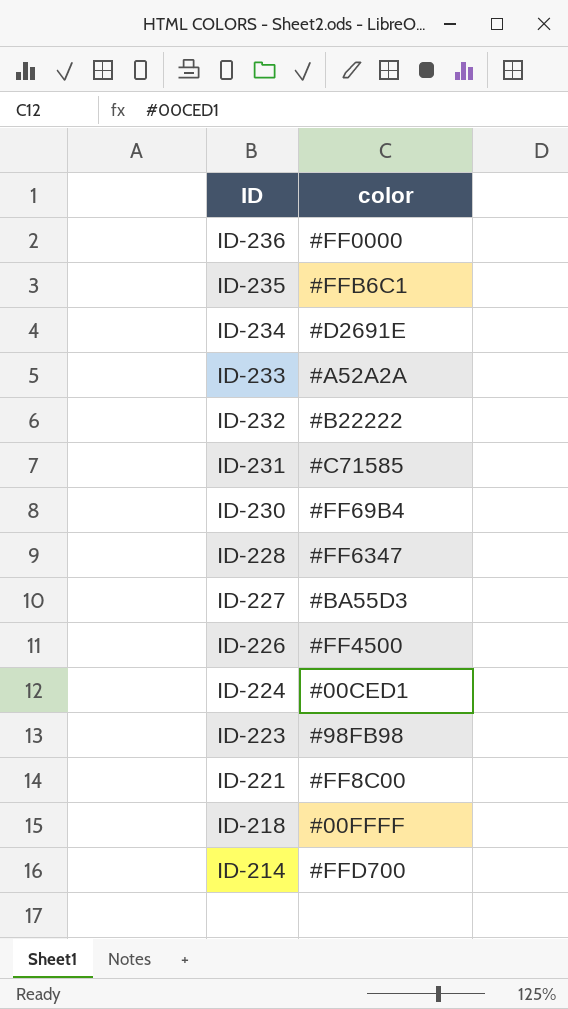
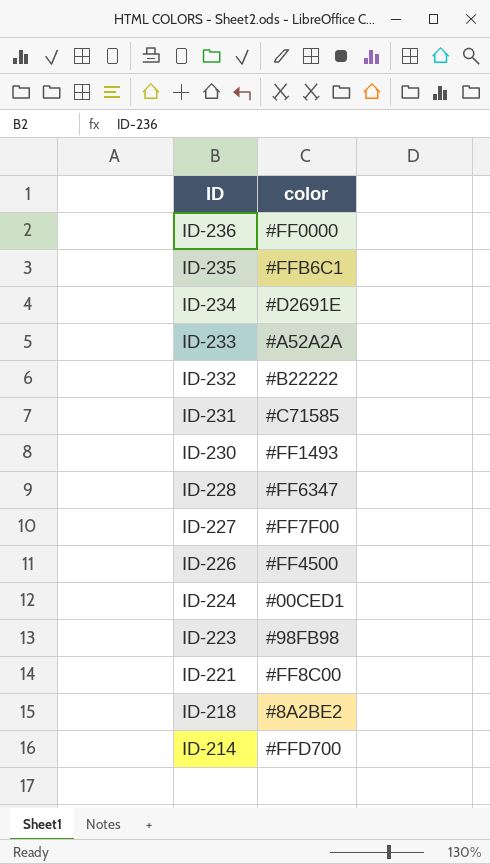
ID-230 | color: #FF69B4 -> #FF1493
ID-227 | color: #BA55D3 -> #FF7F00
ID-218 | color: #00FFFF -> #8A2BE2

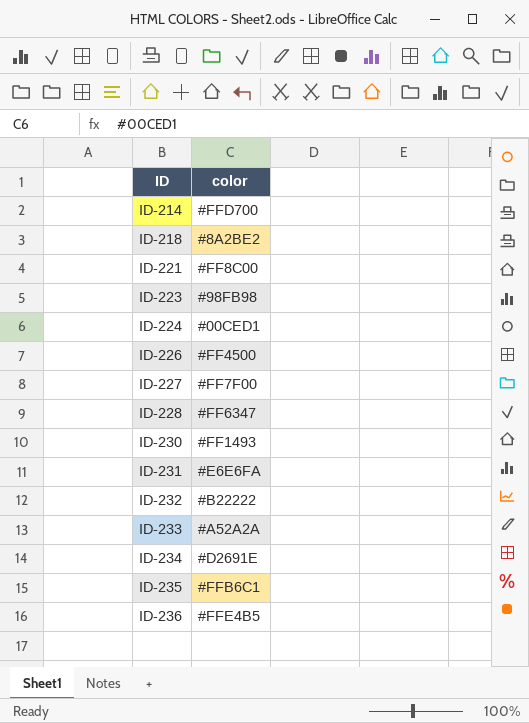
row order: ID descending -> ID ascending
ID-231 | color: #C71585 -> #E6E6FA
ID-236 | color: #FF0000 -> #FFE4B5

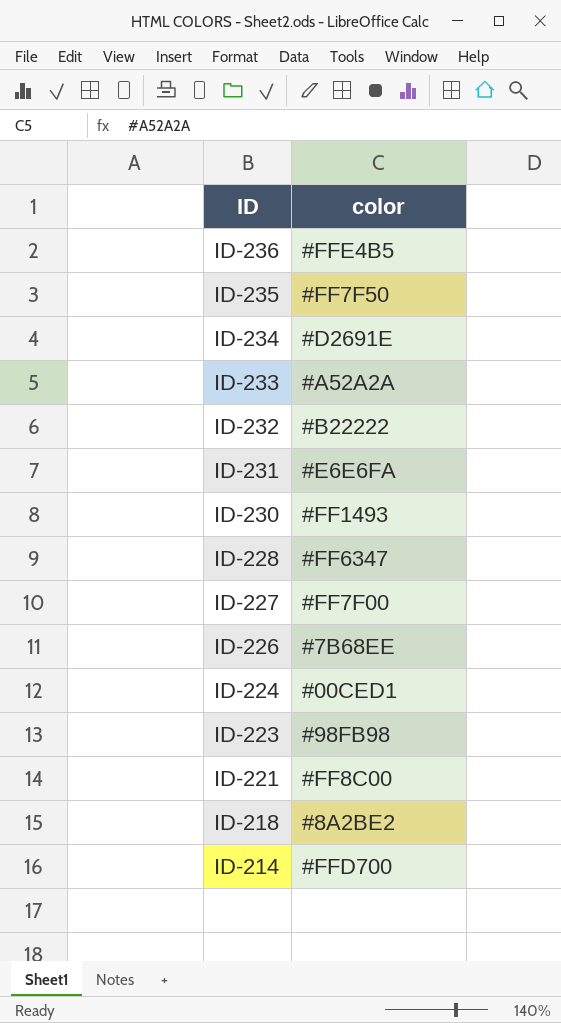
row order: ID ascending -> ID descending
ID-235 | color: #FFB6C1 -> #FF7F50
ID-226 | color: #FF4500 -> #7B68EE

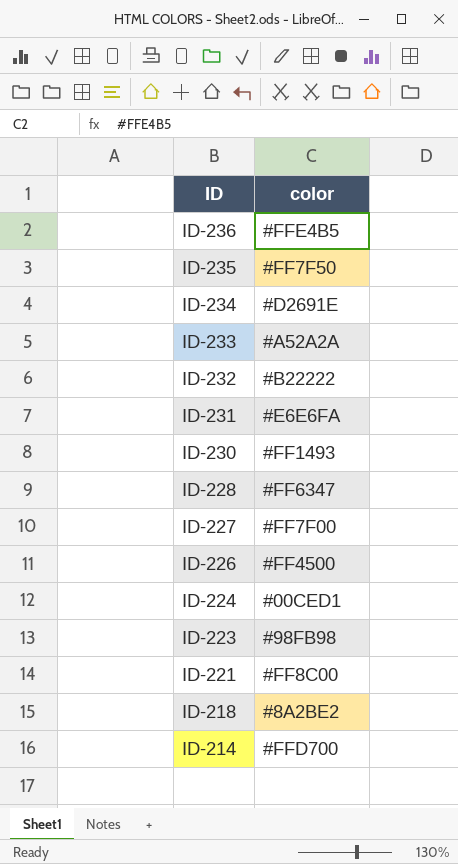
ID-226 | color: #7B68EE -> #FF4500

